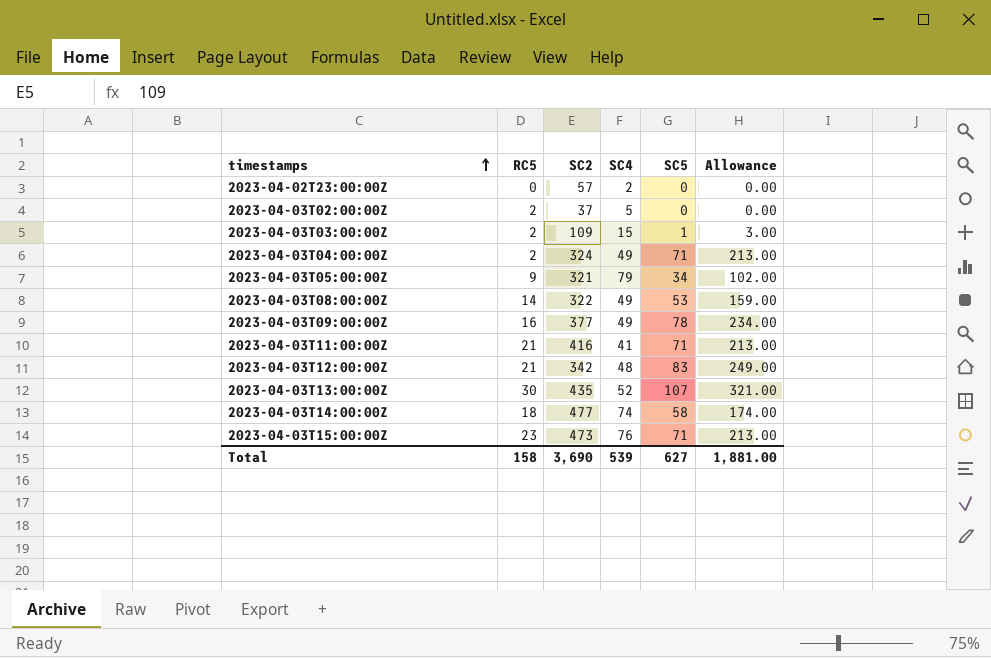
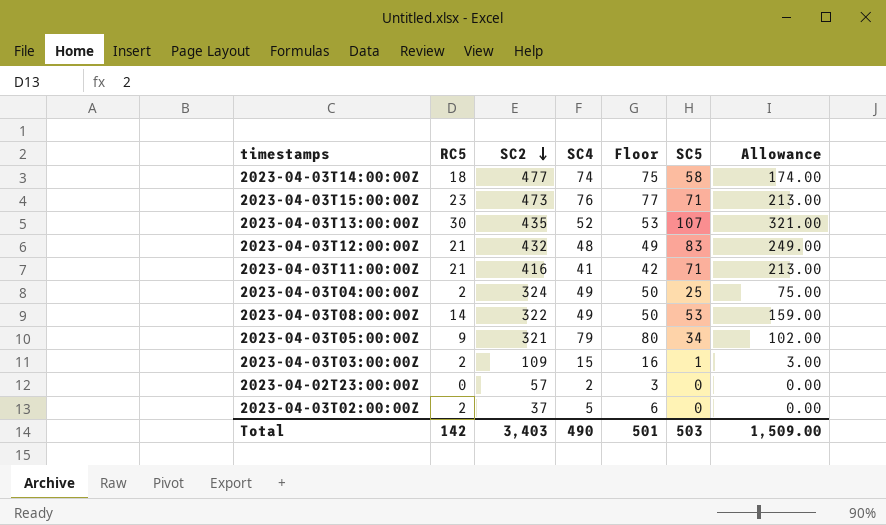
row order: timestamps ascending -> SC2 descending
column Floor | formula: none -> [SC4] + 1
row 2023-04-03T09:00:00Z: 16 | 377 | 49 | 78 | 234.00 -> none
2023-04-03T12:00:00Z | SC2: 342 -> 432
2023-04-03T04:00:00Z | SC5: 71 -> 25
2023-04-03T04:00:00Z | Allowance: 213.00 -> 75.00
Total | RC5: 158 -> 142
Total | SC2: 3,690 -> 3,403
Total | SC4: 539 -> 490
Total | SC5: 627 -> 503
Total | Allowance: 1,881.00 -> 1,509.00

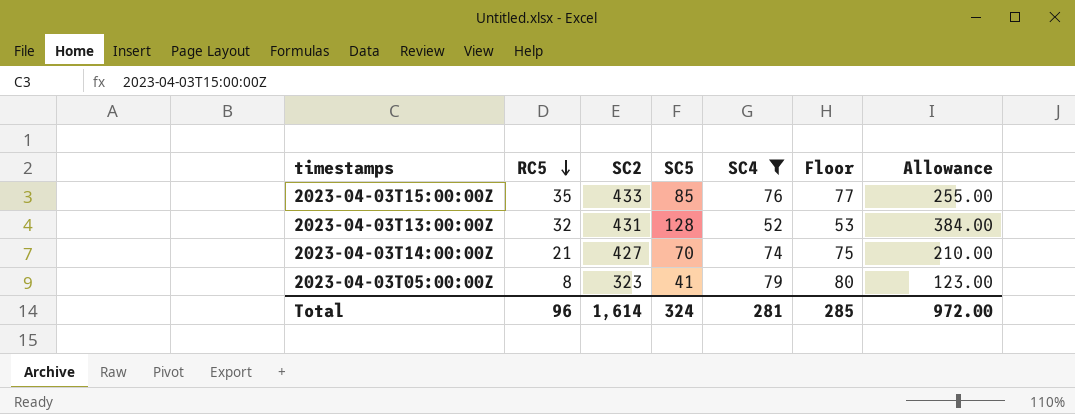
filter: none -> SC4 >= 52
row order: SC2 descending -> RC5 descending
column SC5 | position: 6 -> 4
2023-04-03T15:00:00Z | RC5: 23 -> 35
2023-04-03T15:00:00Z | SC2: 473 -> 433
2023-04-03T15:00:00Z | SC5: 71 -> 85
2023-04-03T15:00:00Z | Allowance: 213.00 -> 255.00
2023-04-03T13:00:00Z | RC5: 30 -> 32
2023-04-03T13:00:00Z | SC2: 435 -> 431
2023-04-03T13:00:00Z | SC5: 107 -> 128
2023-04-03T13:00:00Z | Allowance: 321.00 -> 384.00
2023-04-03T14:00:00Z | RC5: 18 -> 21
2023-04-03T14:00:00Z | SC2: 477 -> 427
2023-04-03T14:00:00Z | SC5: 58 -> 70
2023-04-03T14:00:00Z | Allowance: 174.00 -> 210.00
2023-04-03T05:00:00Z | RC5: 9 -> 8
2023-04-03T05:00:00Z | SC2: 321 -> 323
2023-04-03T05:00:00Z | SC5: 34 -> 41
2023-04-03T05:00:00Z | Allowance: 102.00 -> 123.00
Total | RC5: 142 -> 96
Total | SC2: 3,403 -> 1,614
Total | SC5: 503 -> 324
Total | SC4: 490 -> 281
Total | Floor: 501 -> 285
Total | Allowance: 1,509.00 -> 972.00

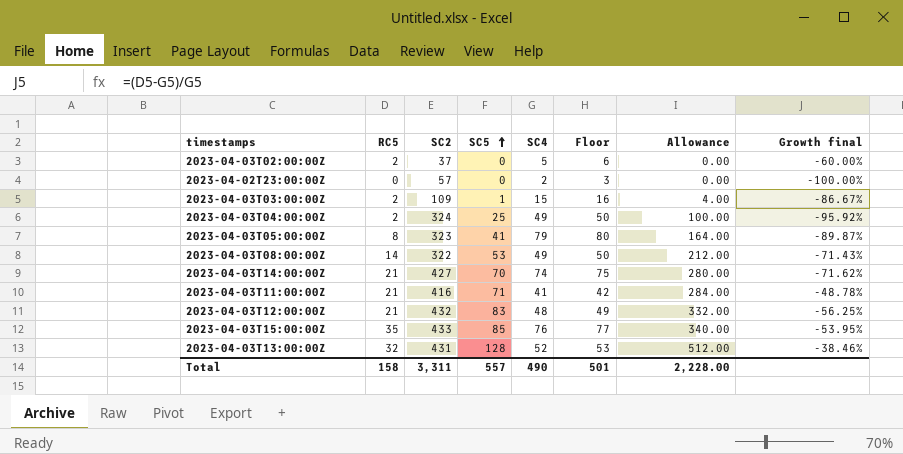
filter: SC4 >= 52 -> none
row order: RC5 descending -> SC5 ascending
column Allowance | formula: [SC5] * 3 -> [SC5] * 4
column Growth final | formula: none -> ([RC5] - [SC4]) / [SC4]
Total | RC5: 96 -> 158
Total | SC2: 1,614 -> 3,311
Total | SC5: 324 -> 557
Total | SC4: 281 -> 490
Total | Floor: 285 -> 501
Total | Allowance: 972.00 -> 2,228.00

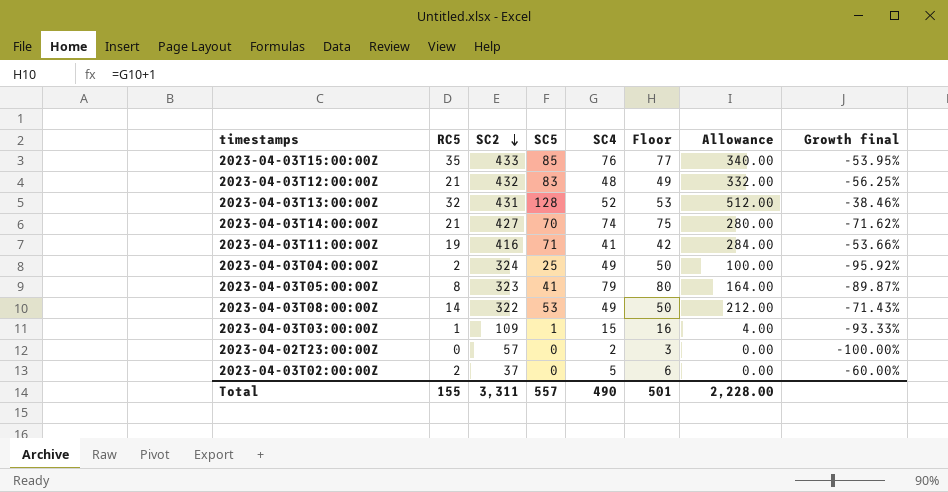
row order: SC5 ascending -> SC2 descending
2023-04-03T11:00:00Z | RC5: 21 -> 19
2023-04-03T11:00:00Z | Growth final: -48.78% -> -53.66%
2023-04-03T03:00:00Z | RC5: 2 -> 1
2023-04-03T03:00:00Z | Growth final: -86.67% -> -93.33%
Total | RC5: 158 -> 155

